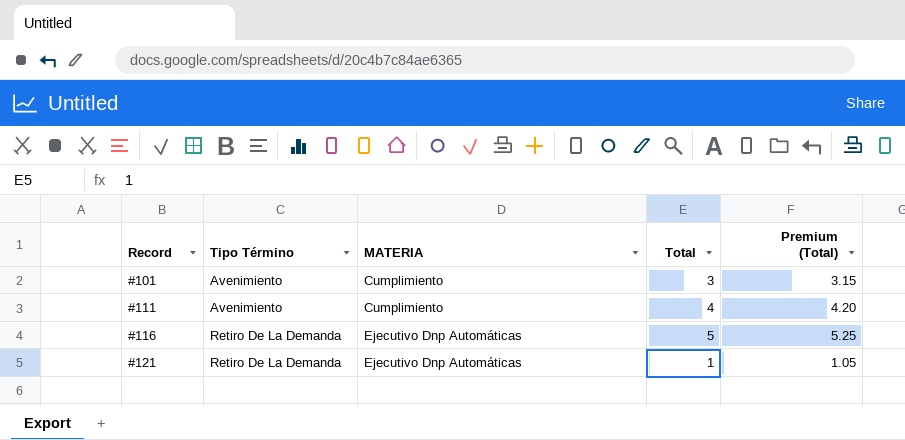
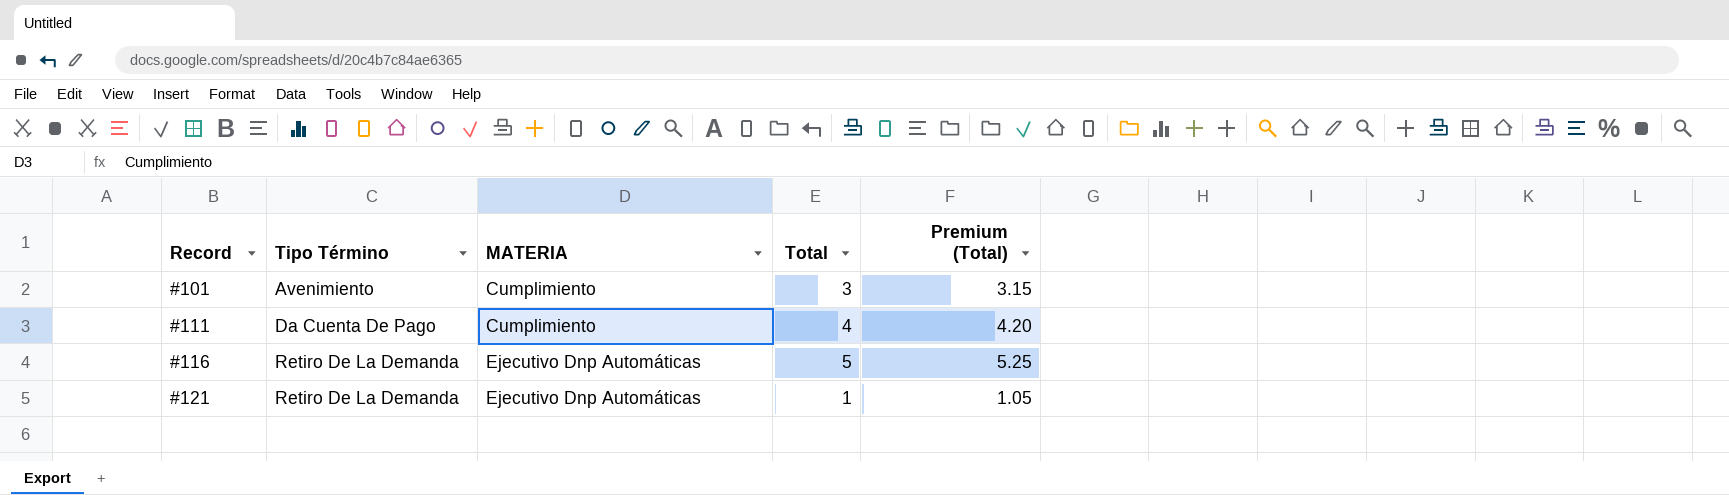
#111 | Tipo Término: Avenimiento -> Da Cuenta De Pago

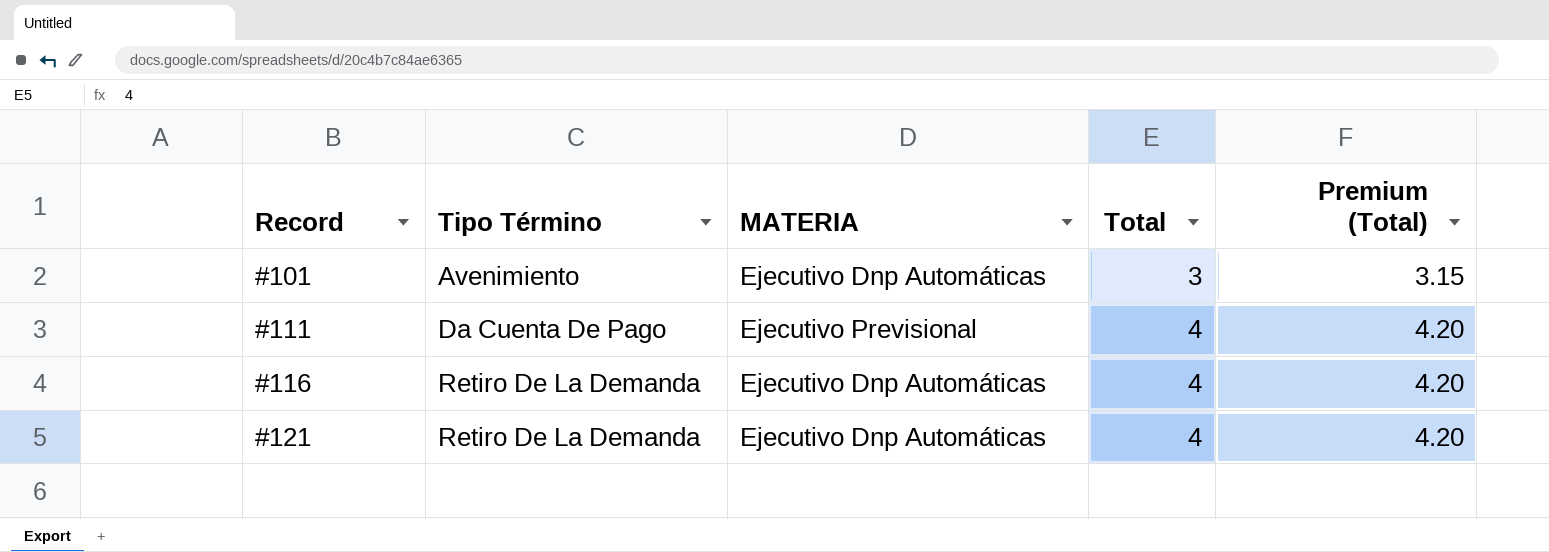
#101 | MATERIA: Cumplimiento -> Ejecutivo Dnp Automáticas
#111 | MATERIA: Cumplimiento -> Ejecutivo Previsional
#116 | Total: 5 -> 4
#116 | Premium (Total): 5.25 -> 4.20
#121 | Total: 1 -> 4
#121 | Premium (Total): 1.05 -> 4.20

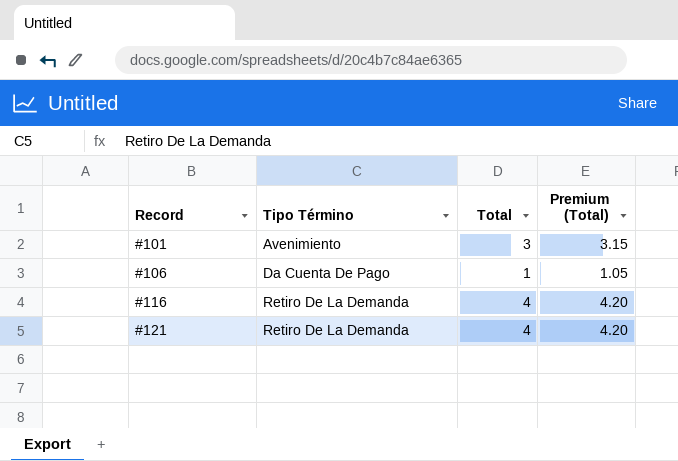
column MATERIA | position: 3 -> none
row #111: Da Cuenta De Pago | Ejecutivo Previsional | 4 | 4.20 -> none
row #106: none -> Da Cuenta De Pago | 1 | 1.05

